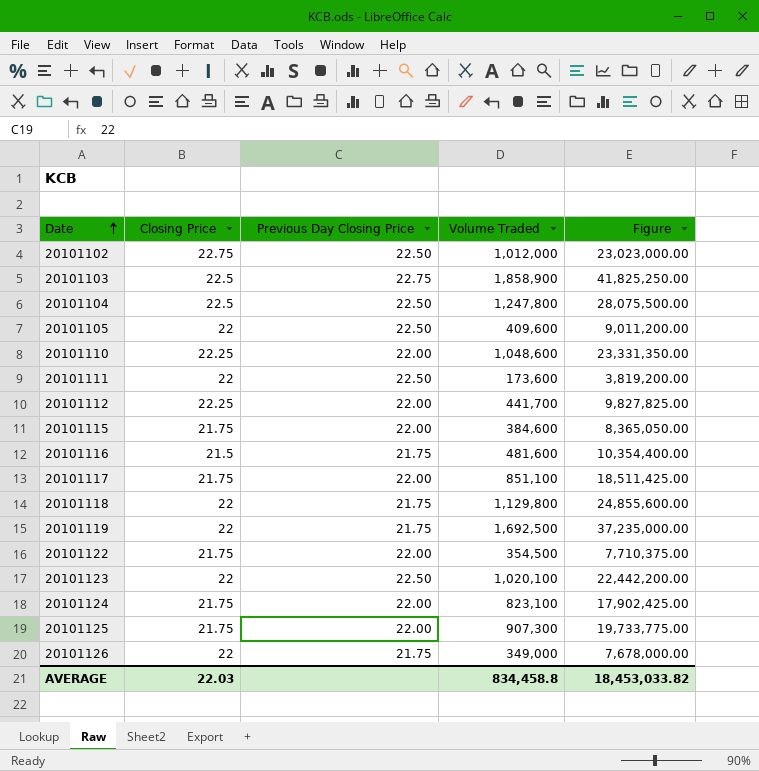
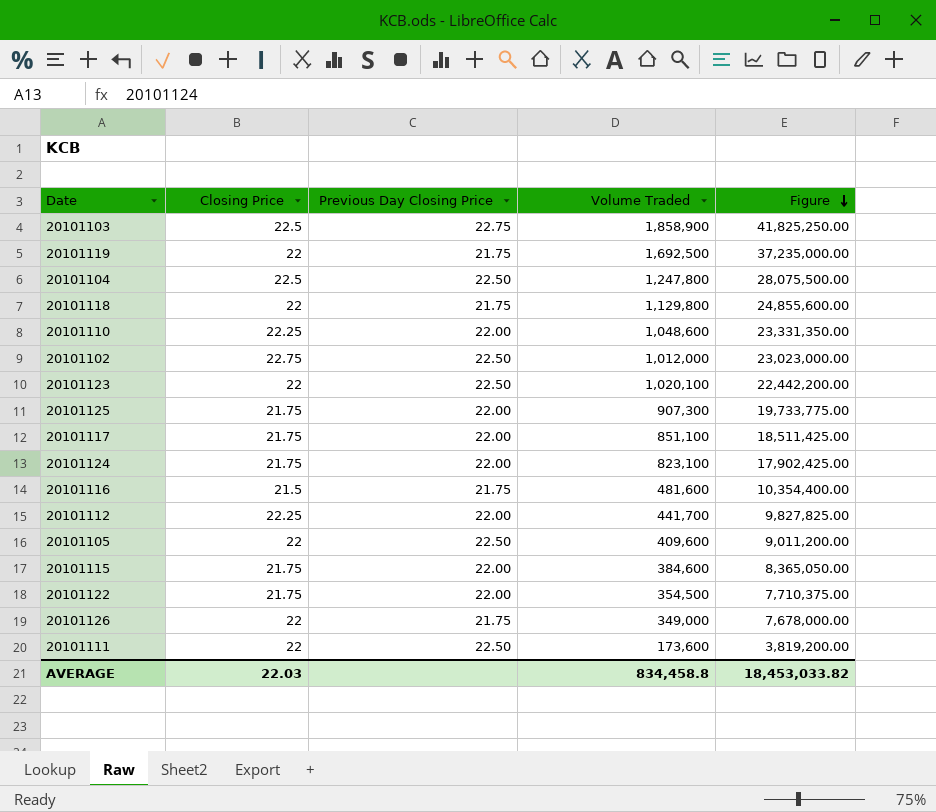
row order: Date ascending -> Figure descending

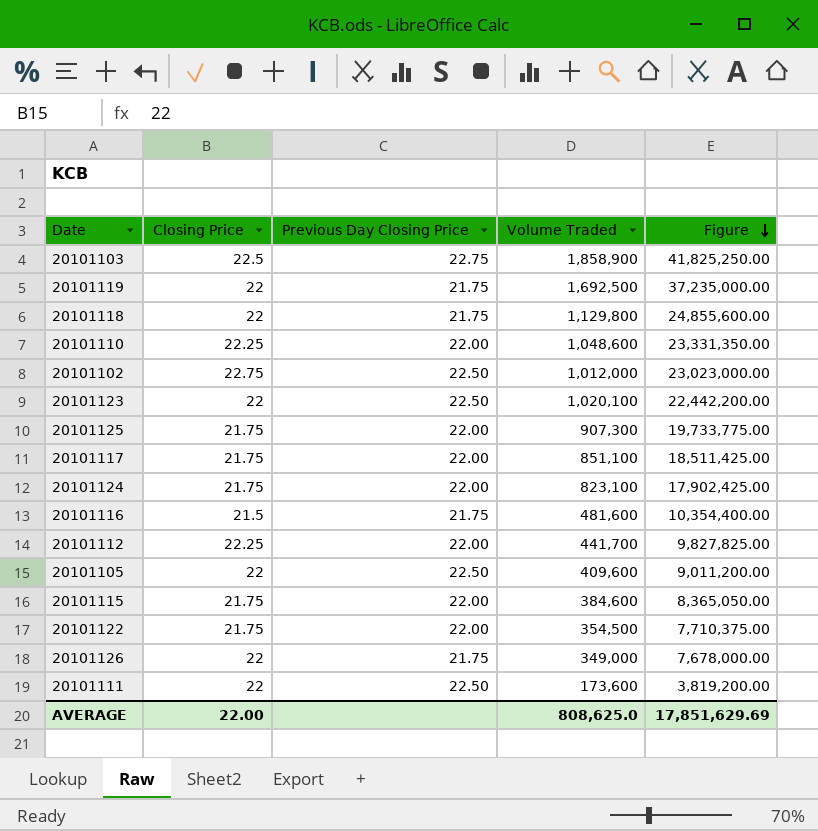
row 20101104: 22.5 | 22.50 | 1,247,800 | 28,075,500.00 -> none
AVERAGE | Closing Price: 22.03 -> 22.00
AVERAGE | Volume Traded: 834,458.8 -> 808,625.0
AVERAGE | Figure: 18,453,033.82 -> 17,851,629.69

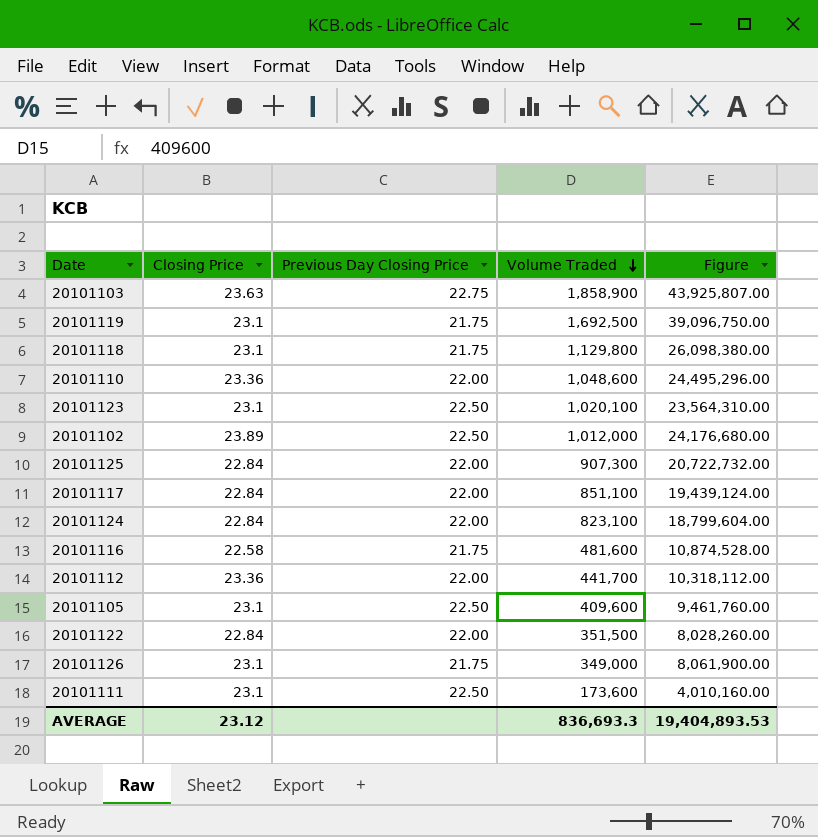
row order: Figure descending -> Volume Traded descending
row 20101115: 21.75 | 22.00 | 384,600 | 8,365,050.00 -> none
20101103 | Closing Price: 22.5 -> 23.63
20101103 | Figure: 41,825,250.00 -> 43,925,807.00
20101119 | Closing Price: 22 -> 23.1
20101119 | Figure: 37,235,000.00 -> 39,096,750.00
20101118 | Closing Price: 22 -> 23.1
20101118 | Figure: 24,855,600.00 -> 26,098,380.00
20101110 | Closing Price: 22.25 -> 23.36
20101110 | Figure: 23,331,350.00 -> 24,495,296.00
20101123 | Closing Price: 22 -> 23.1
20101123 | Figure: 22,442,200.00 -> 23,564,310.00
20101102 | Closing Price: 22.75 -> 23.89
20101102 | Figure: 23,023,000.00 -> 24,176,680.00
20101125 | Closing Price: 21.75 -> 22.84
20101125 | Figure: 19,733,775.00 -> 20,722,732.00
20101117 | Closing Price: 21.75 -> 22.84
20101117 | Figure: 18,511,425.00 -> 19,439,124.00
20101124 | Closing Price: 21.75 -> 22.84
20101124 | Figure: 17,902,425.00 -> 18,799,604.00
20101116 | Closing Price: 21.5 -> 22.58
20101116 | Figure: 10,354,400.00 -> 10,874,528.00
20101112 | Closing Price: 22.25 -> 23.36
20101112 | Figure: 9,827,825.00 -> 10,318,112.00
20101105 | Closing Price: 22 -> 23.1
20101105 | Figure: 9,011,200.00 -> 9,461,760.00
20101122 | Closing Price: 21.75 -> 22.84
20101122 | Volume Traded: 354,500 -> 351,500
20101122 | Figure: 7,710,375.00 -> 8,028,260.00
20101126 | Closing Price: 22 -> 23.1
20101126 | Figure: 7,678,000.00 -> 8,061,900.00
20101111 | Closing Price: 22 -> 23.1
20101111 | Figure: 3,819,200.00 -> 4,010,160.00
AVERAGE | Closing Price: 22.00 -> 23.12
AVERAGE | Volume Traded: 808,625.0 -> 836,693.3
AVERAGE | Figure: 17,851,629.69 -> 19,404,893.53

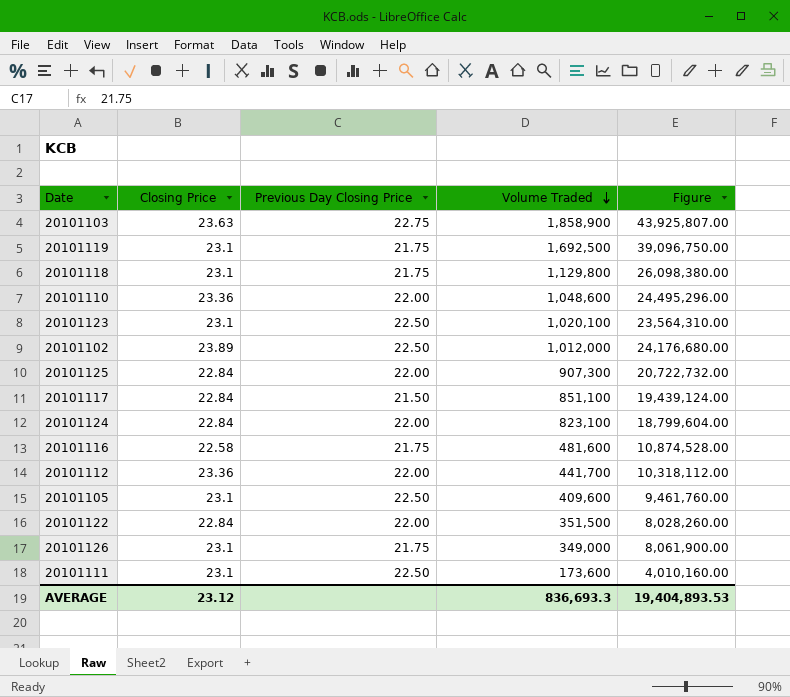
20101117 | Previous Day Closing Price: 22.00 -> 21.50

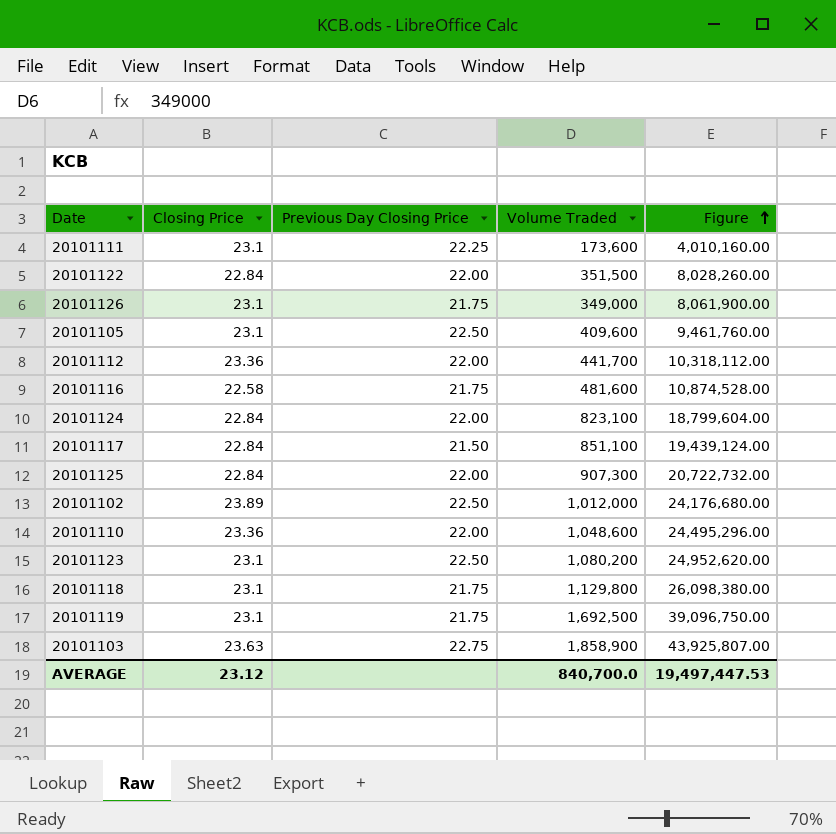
row order: Volume Traded descending -> Figure ascending
20101111 | Previous Day Closing Price: 22.50 -> 22.25
20101123 | Volume Traded: 1,020,100 -> 1,080,200
20101123 | Figure: 23,564,310.00 -> 24,952,620.00
AVERAGE | Volume Traded: 836,693.3 -> 840,700.0
AVERAGE | Figure: 19,404,893.53 -> 19,497,447.53

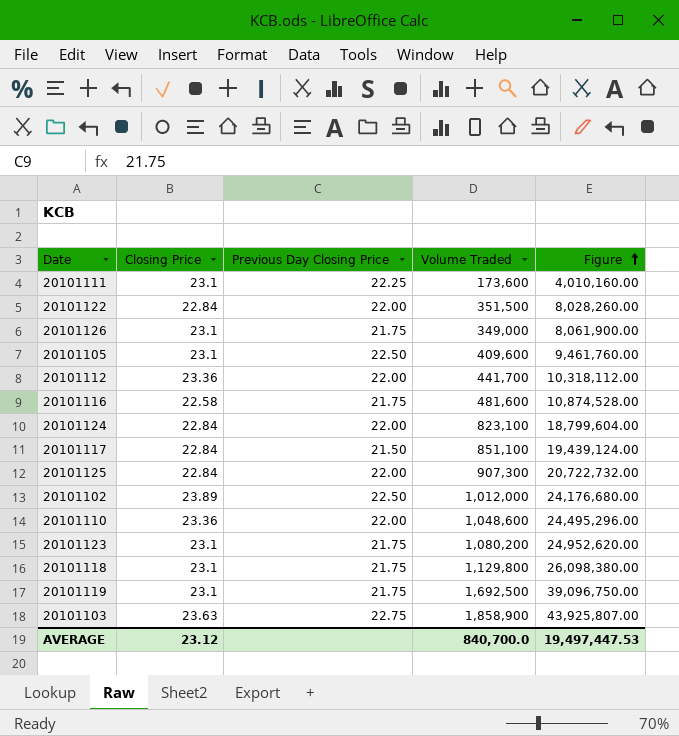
20101123 | Previous Day Closing Price: 22.50 -> 21.75

